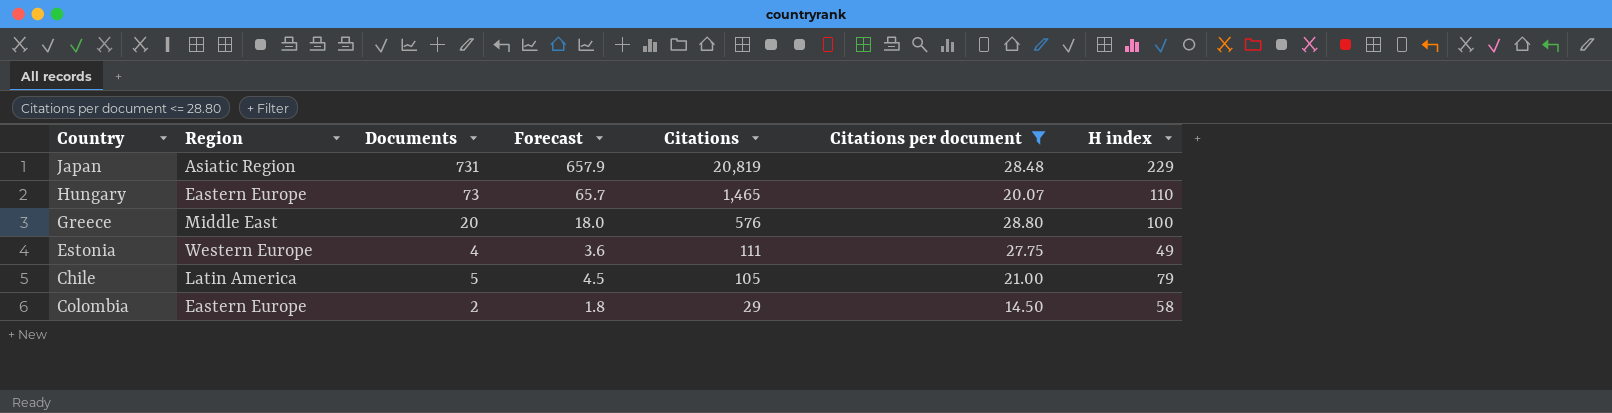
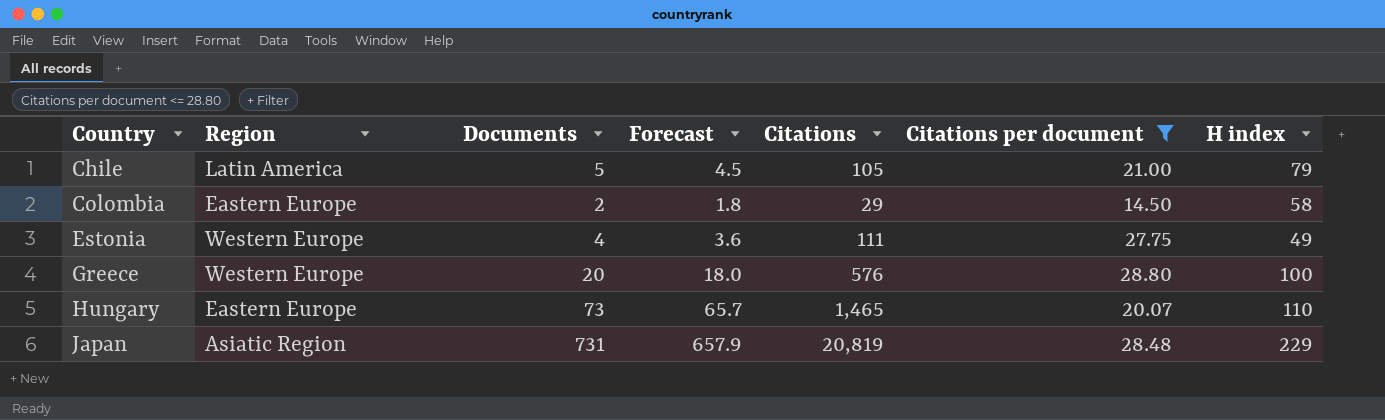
row order: Citations descending -> Country ascending
Greece | Region: Middle East -> Western Europe

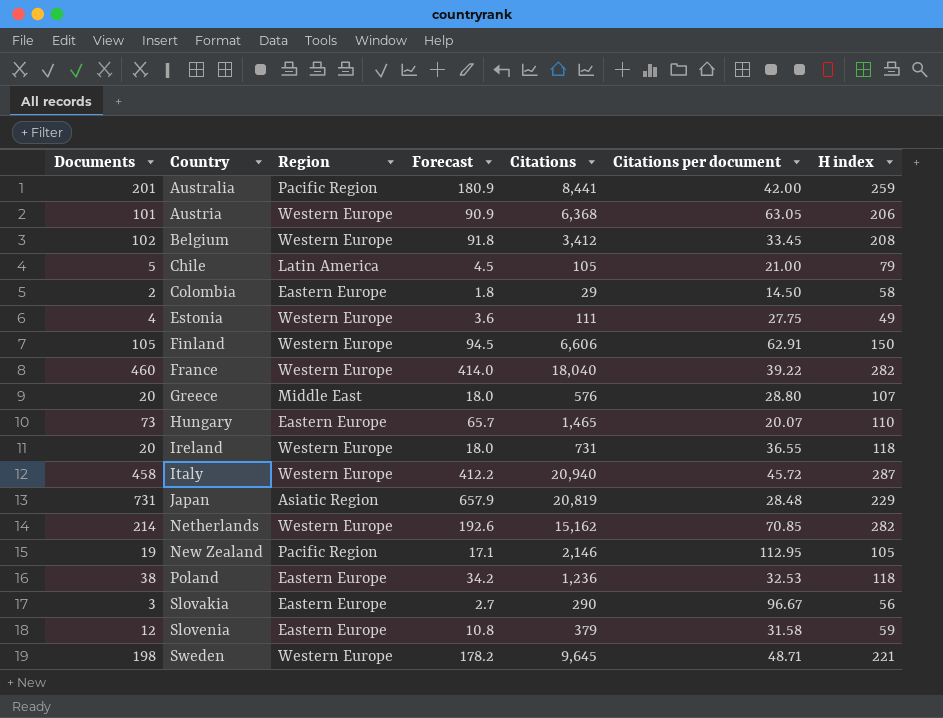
filter: Citations per document <= 28.80 -> none
column Documents | position: 3 -> 1
Greece | Region: Western Europe -> Middle East
Greece | H index: 100 -> 107

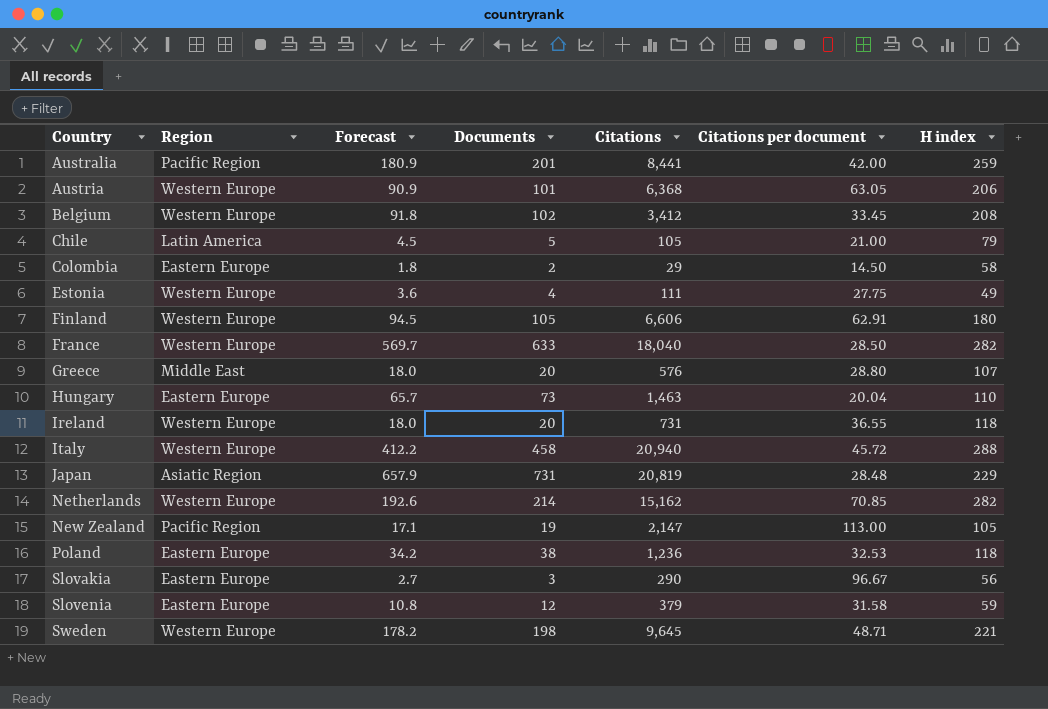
column Documents | position: 1 -> 4
Finland | H index: 150 -> 180
France | Forecast: 414.0 -> 569.7
France | Documents: 460 -> 633
France | Citations per document: 39.22 -> 28.50
Hungary | Citations: 1,465 -> 1,463
Hungary | Citations per document: 20.07 -> 20.04
Italy | H index: 287 -> 288
New Zealand | Citations: 2,146 -> 2,147
New Zealand | Citations per document: 112.95 -> 113.00

